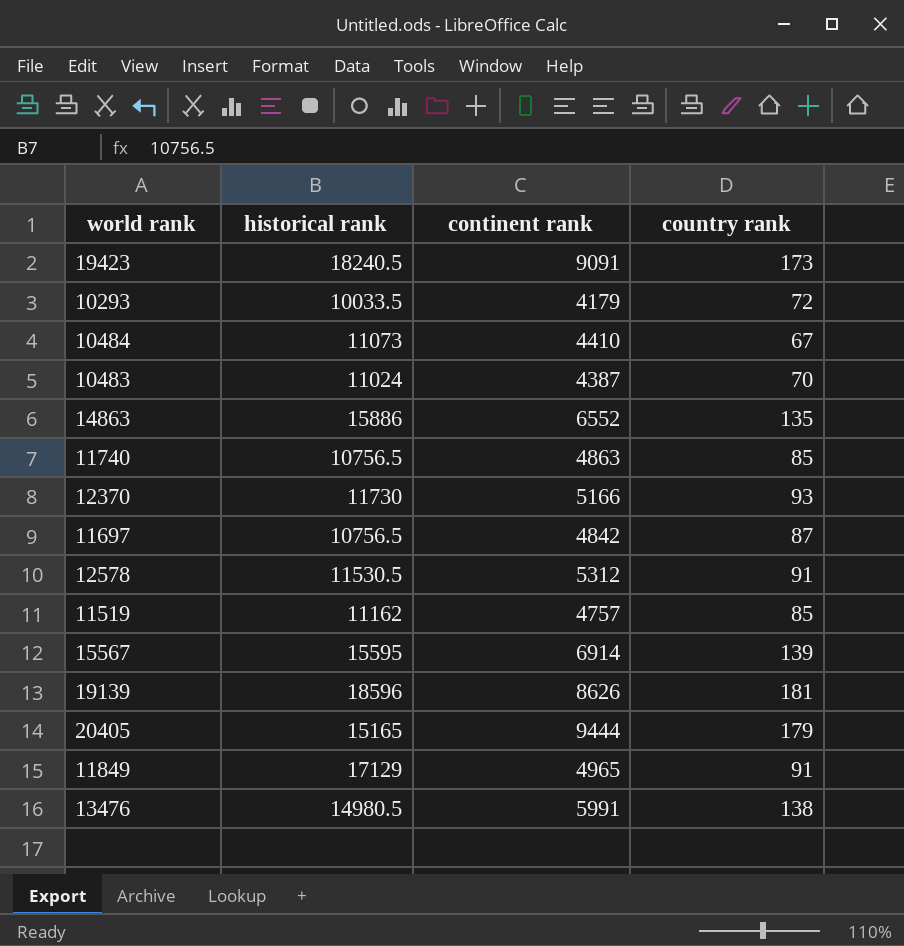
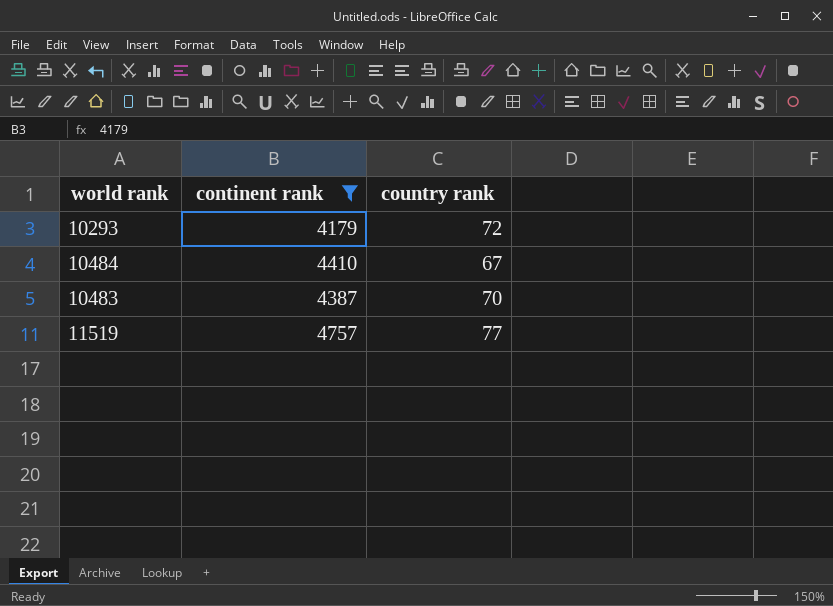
filter: none -> continent rank <= 4757
column historical rank | position: 2 -> none
11519 | country rank: 85 -> 77

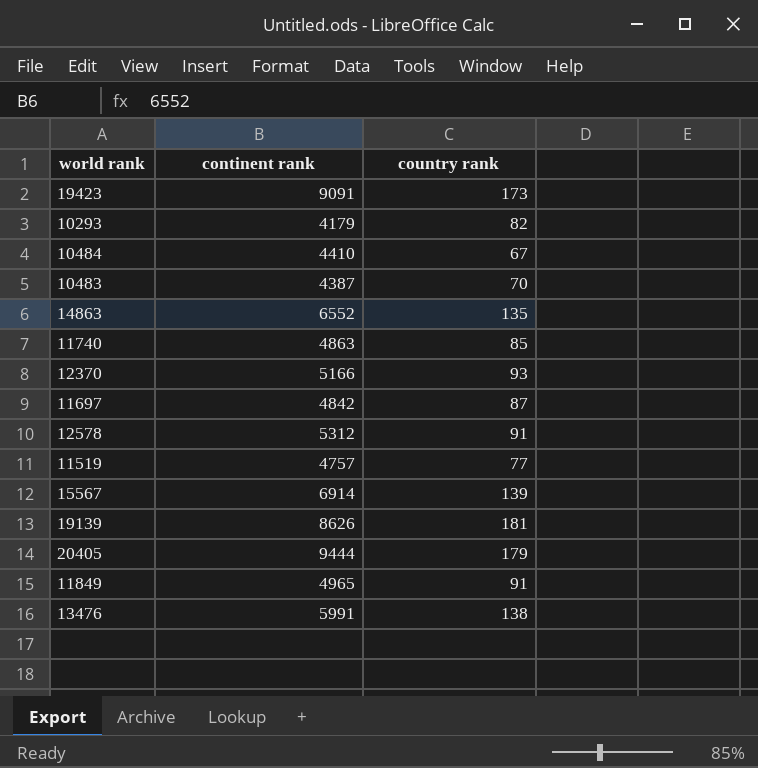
filter: continent rank <= 4757 -> none
10293 | country rank: 72 -> 82

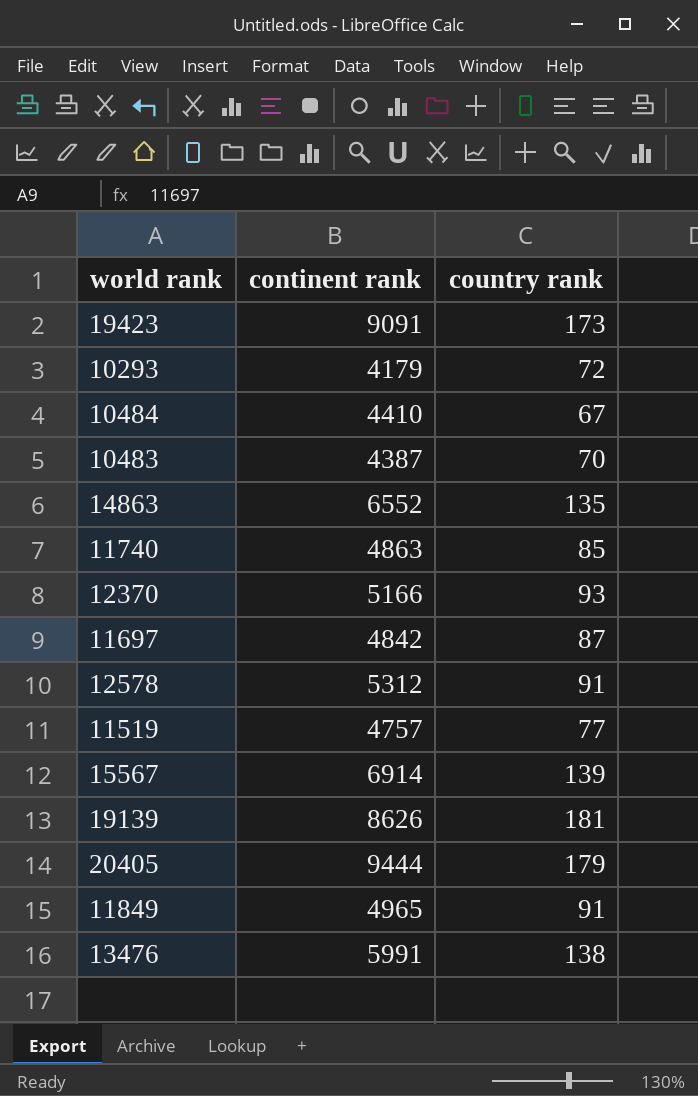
10293 | country rank: 82 -> 72

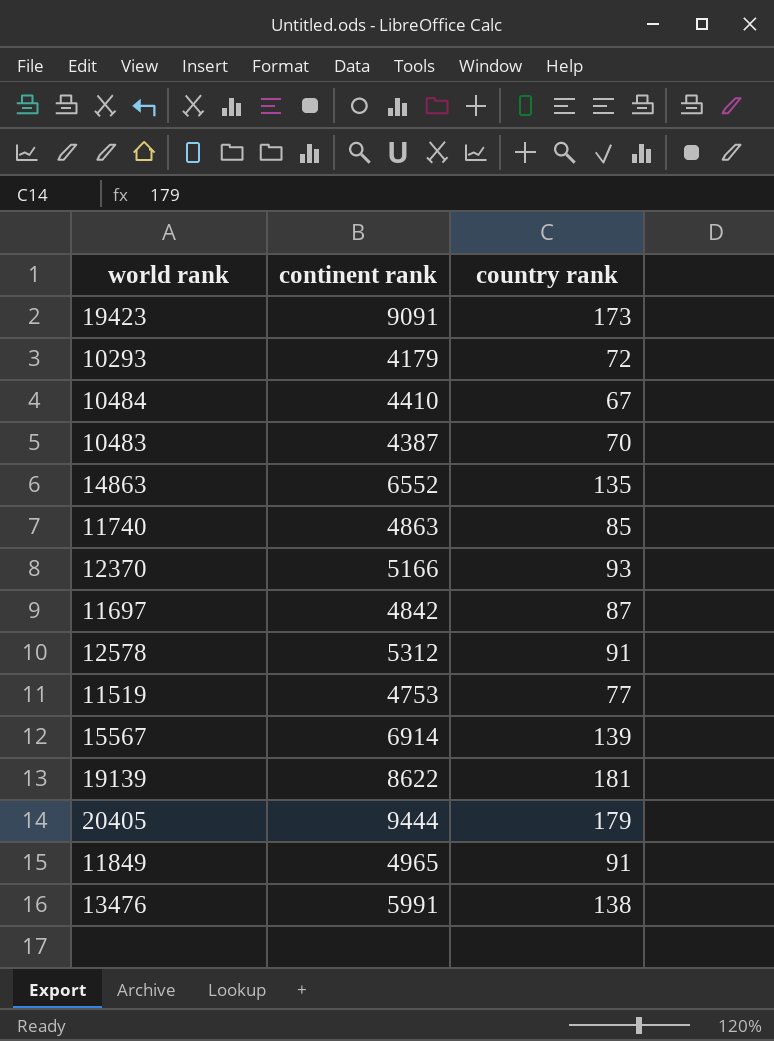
11519 | continent rank: 4757 -> 4753
19139 | continent rank: 8626 -> 8622

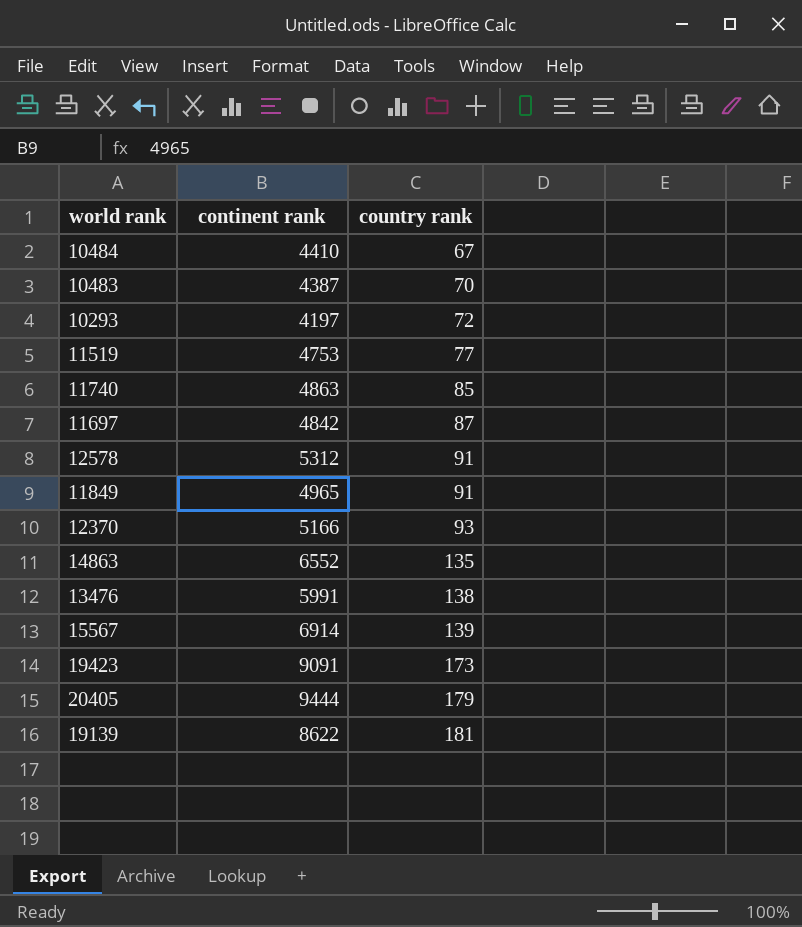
row order: none -> country rank ascending
10293 | continent rank: 4179 -> 4197

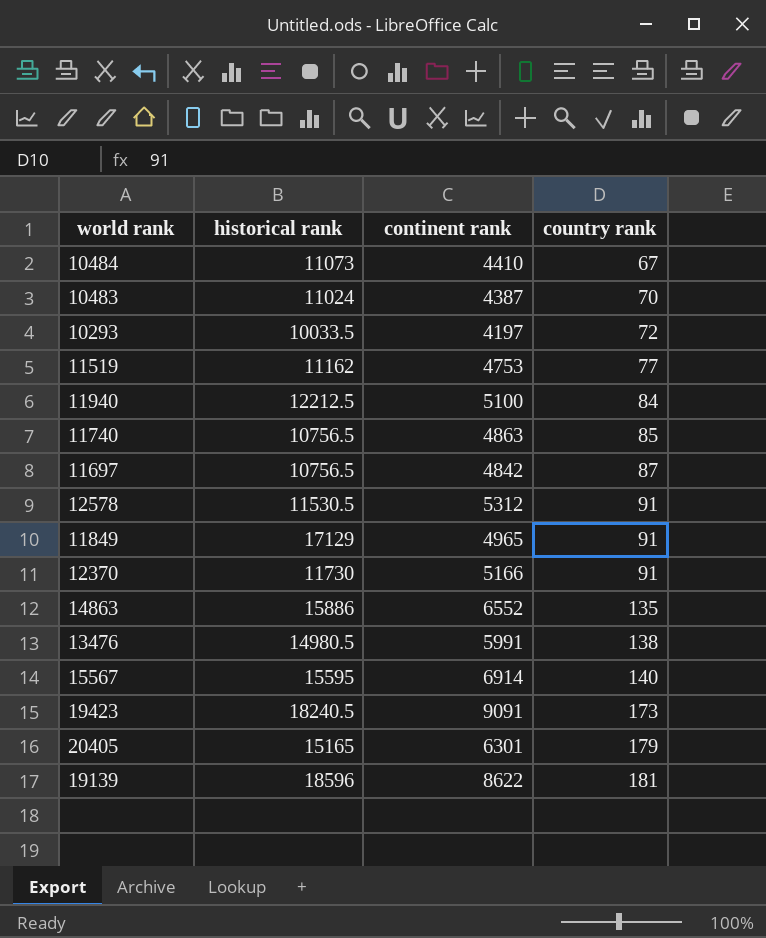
column historical rank | position: none -> 2
row 11940: none -> 12212.5 | 5100 | 84
12370 | country rank: 93 -> 91
15567 | country rank: 139 -> 140
20405 | continent rank: 9444 -> 6301

